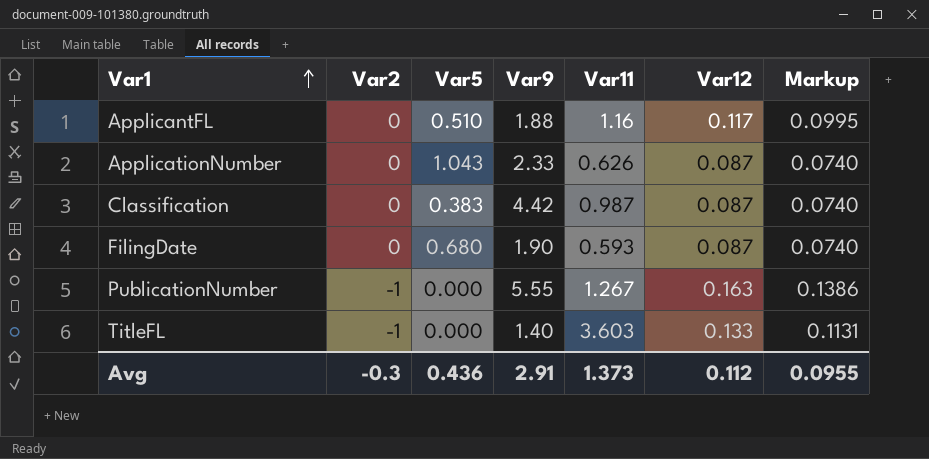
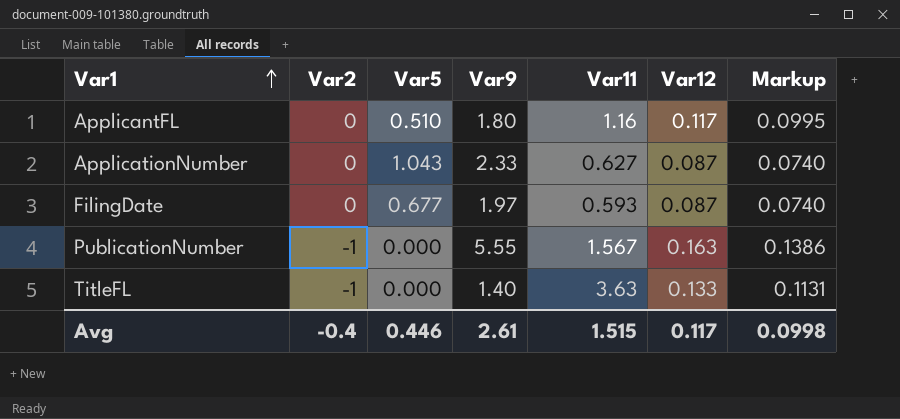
row Classification: 0 | 0.383 | 4.42 | 0.987 | 0.087 | 0.0740 -> none
ApplicantFL | Var9: 1.88 -> 1.80
ApplicationNumber | Var11: 0.626 -> 0.627
FilingDate | Var5: 0.680 -> 0.677
FilingDate | Var9: 1.90 -> 1.97
PublicationNumber | Var11: 1.267 -> 1.567
TitleFL | Var11: 3.603 -> 3.63
Avg | Var2: -0.3 -> -0.4
Avg | Var5: 0.436 -> 0.446
Avg | Var9: 2.91 -> 2.61
Avg | Var11: 1.373 -> 1.515
Avg | Var12: 0.112 -> 0.117
Avg | Markup: 0.0955 -> 0.0998

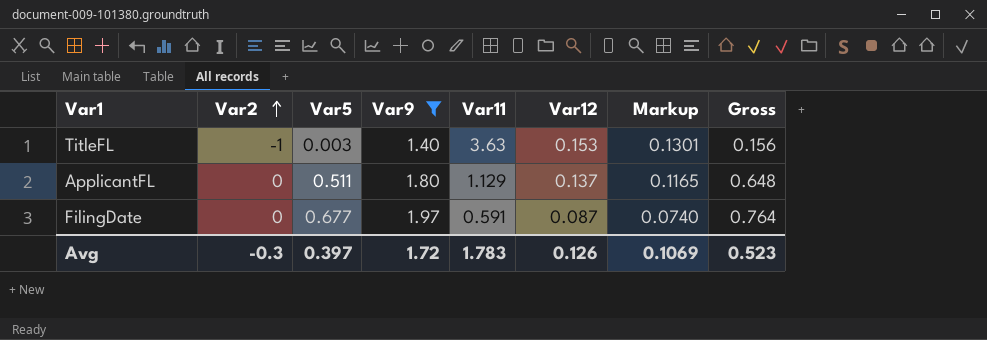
filter: none -> Var9 <= 1.97
row order: Var1 ascending -> Var2 ascending
column Gross | formula: none -> [Var5] + [Var12]
TitleFL | Var5: 0.000 -> 0.003
TitleFL | Var12: 0.133 -> 0.153
TitleFL | Markup: 0.1131 -> 0.1301
ApplicantFL | Var5: 0.510 -> 0.511
ApplicantFL | Var11: 1.16 -> 1.129
ApplicantFL | Var12: 0.117 -> 0.137
ApplicantFL | Markup: 0.0995 -> 0.1165
FilingDate | Var11: 0.593 -> 0.591
Avg | Var2: -0.4 -> -0.3
Avg | Var5: 0.446 -> 0.397
Avg | Var9: 2.61 -> 1.72
Avg | Var11: 1.515 -> 1.783
Avg | Var12: 0.117 -> 0.126
Avg | Markup: 0.0998 -> 0.1069

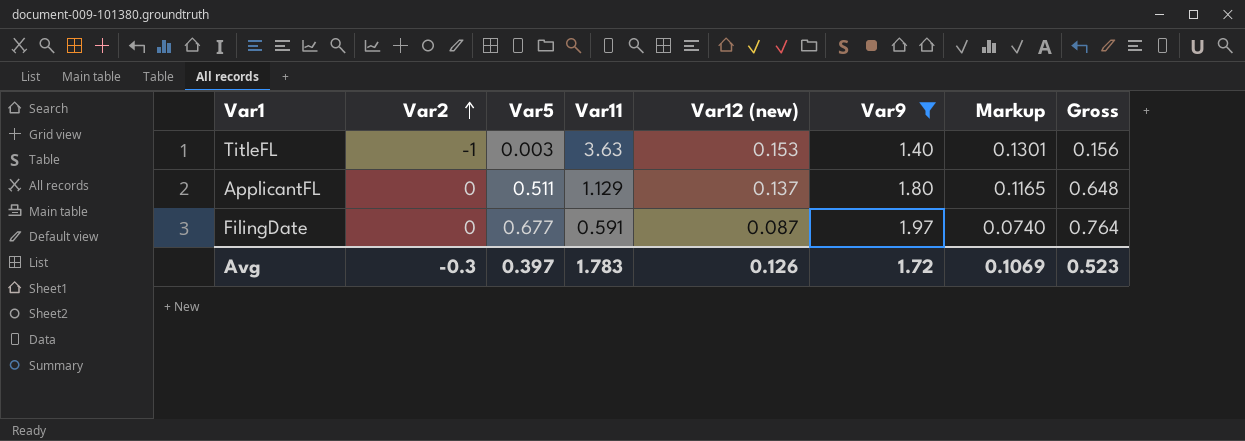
column name: Var12 -> Var12 (new)
column Var9 | position: 4 -> 6

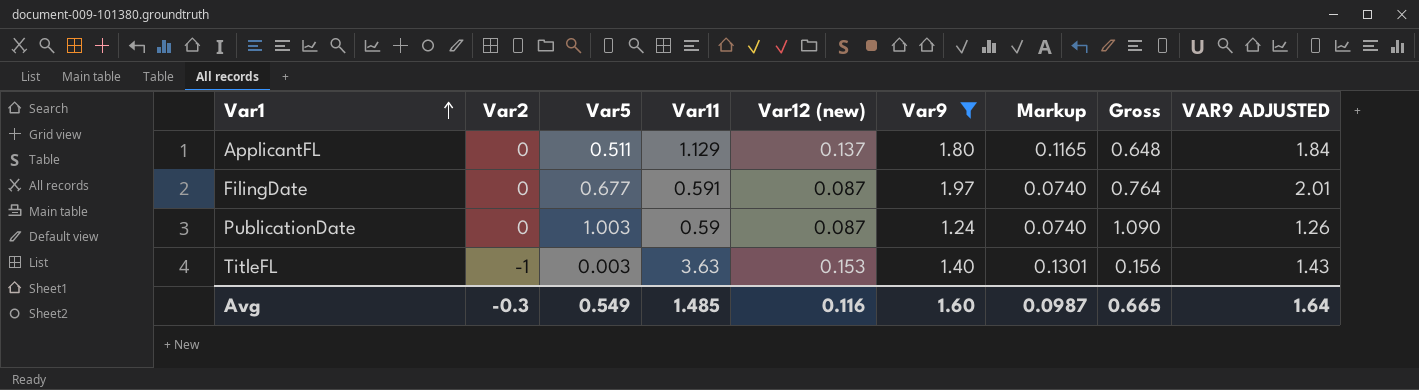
row order: Var2 ascending -> Var1 ascending
column VAR9 ADJUSTED | formula: none -> [Var9] * 1.02
row PublicationDate: none -> 0 | 1.003 | 0.59 | 0.087 | 1.24 | 0.0740 | 1.090 | 1.26
Avg | Var5: 0.397 -> 0.549
Avg | Var11: 1.783 -> 1.485
Avg | Var12 (new): 0.126 -> 0.116
Avg | Var9: 1.72 -> 1.60
Avg | Markup: 0.1069 -> 0.0987
Avg | Gross: 0.523 -> 0.665

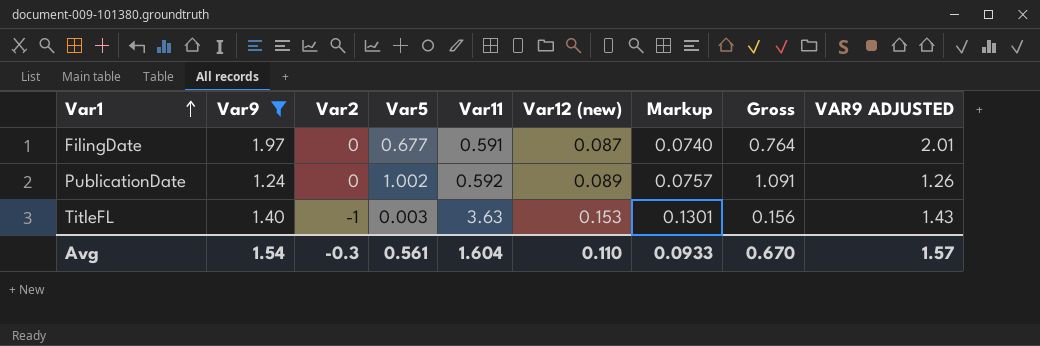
column Var9 | position: 6 -> 2
row ApplicantFL: 0 | 0.511 | 1.129 | 0.137 | 1.80 | 0.1165 | 0.648 | 1.84 -> none
PublicationDate | Var5: 1.003 -> 1.002
PublicationDate | Var11: 0.59 -> 0.592
PublicationDate | Var12 (new): 0.087 -> 0.089
PublicationDate | Markup: 0.0740 -> 0.0757
PublicationDate | Gross: 1.090 -> 1.091
Avg | Var9: 1.60 -> 1.54
Avg | Var5: 0.549 -> 0.561
Avg | Var11: 1.485 -> 1.604
Avg | Var12 (new): 0.116 -> 0.110
Avg | Markup: 0.0987 -> 0.0933
Avg | Gross: 0.665 -> 0.670
Avg | VAR9 ADJUSTED: 1.64 -> 1.57

